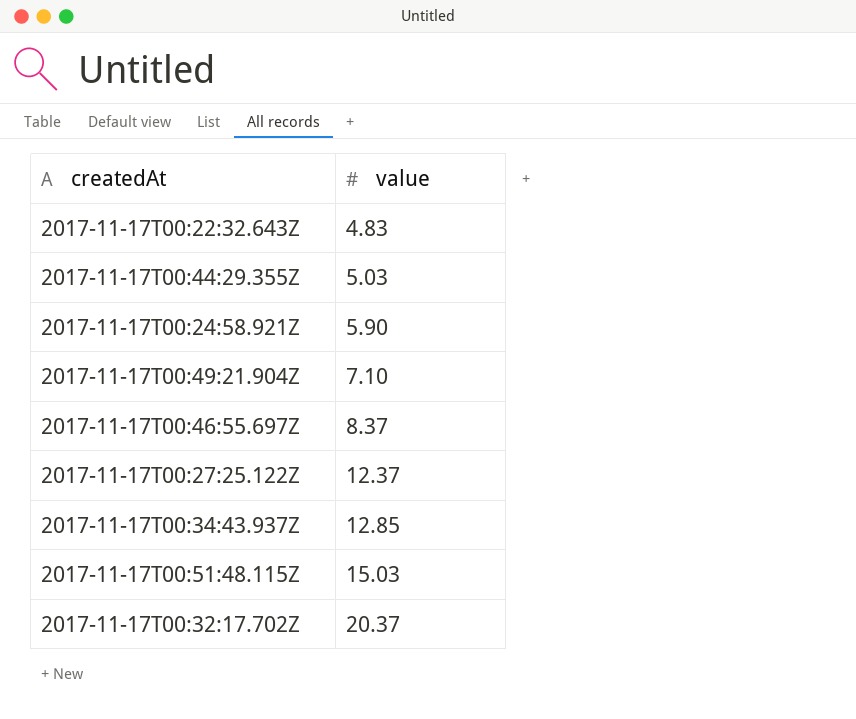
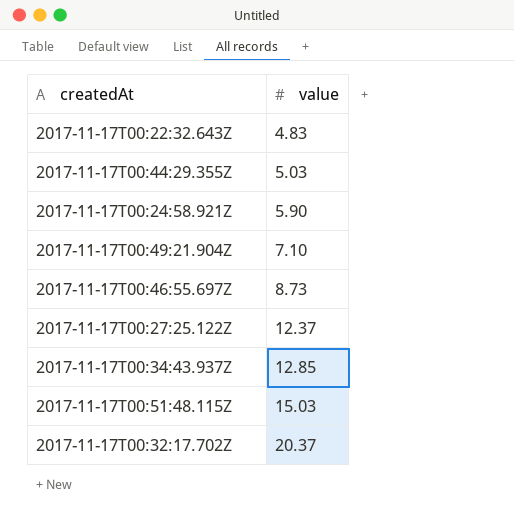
2017-11-17T00:46:55.697Z | value: 8.37 -> 8.73

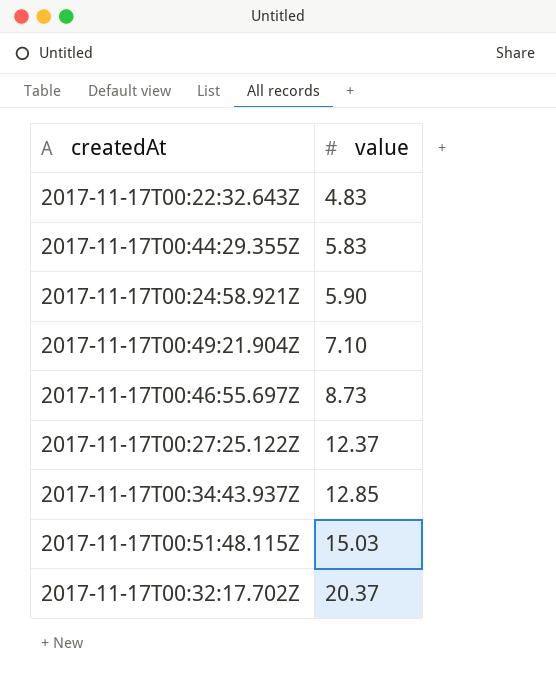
2017-11-17T00:44:29.355Z | value: 5.03 -> 5.83

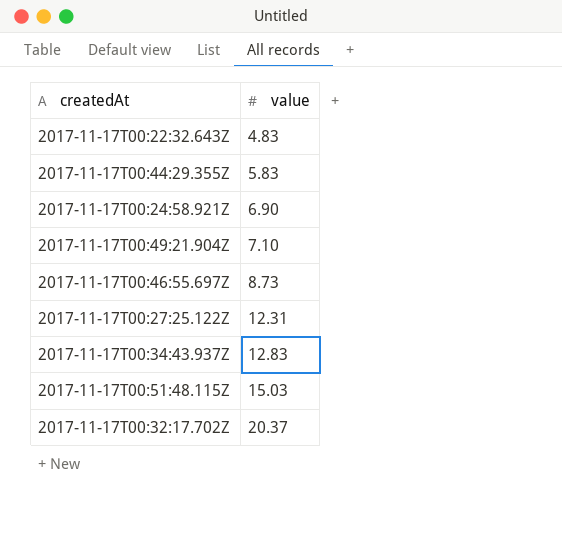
2017-11-17T00:24:58.921Z | value: 5.90 -> 6.90
2017-11-17T00:27:25.122Z | value: 12.37 -> 12.31
2017-11-17T00:34:43.937Z | value: 12.85 -> 12.83

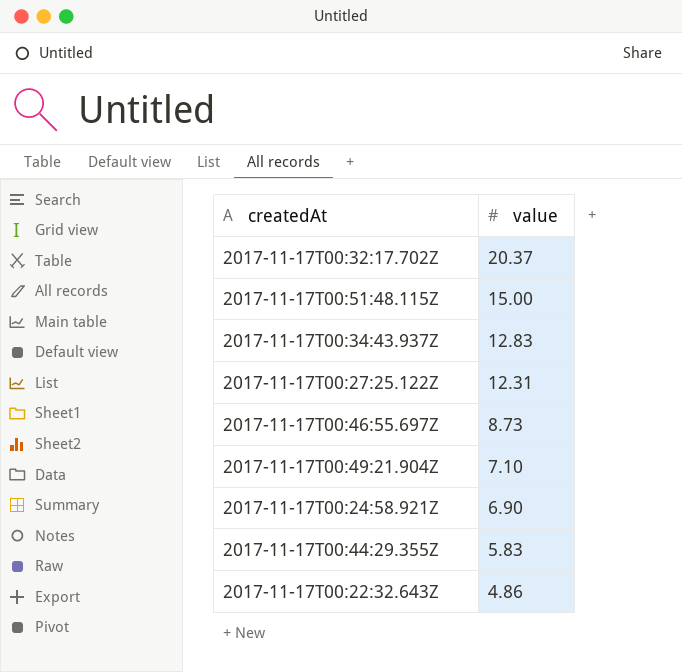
row order: value ascending -> value descending
2017-11-17T00:51:48.115Z | value: 15.03 -> 15.00
2017-11-17T00:22:32.643Z | value: 4.83 -> 4.86

